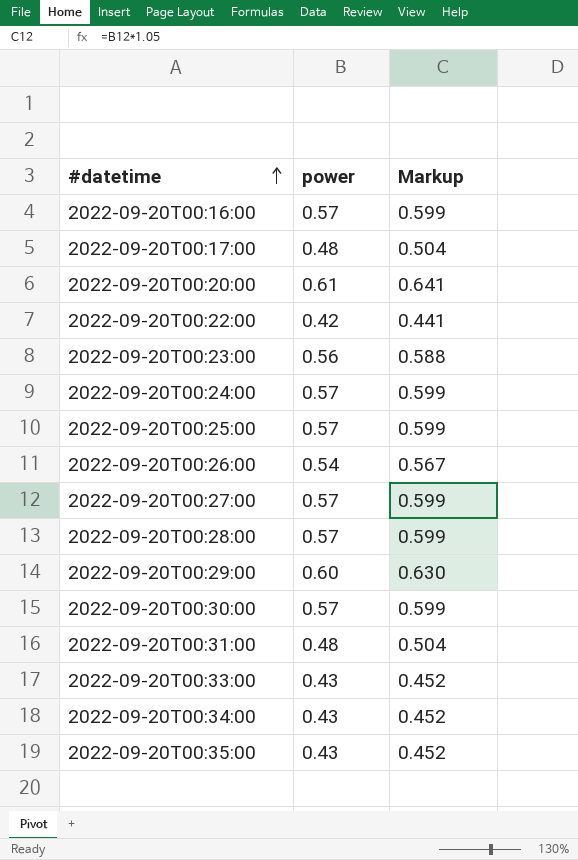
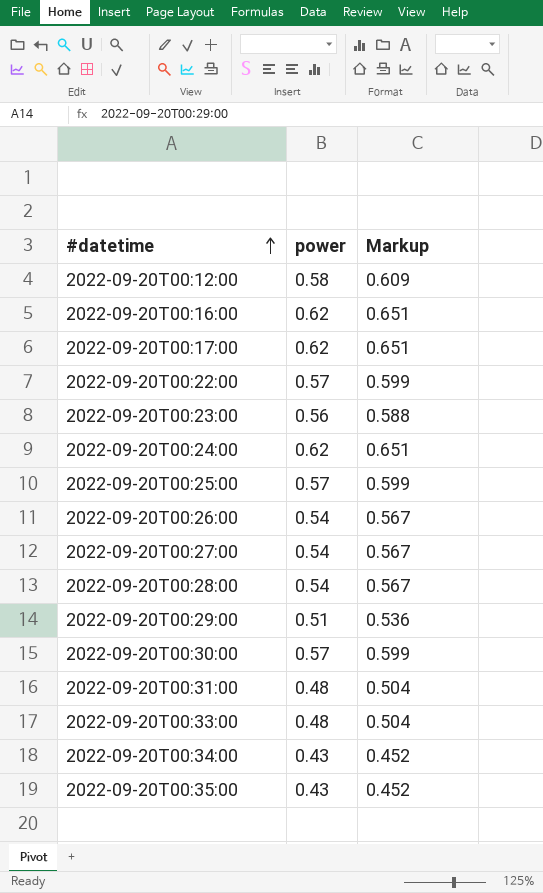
row 2022-09-20T00:20:00: 0.61 | 0.641 -> none
row 2022-09-20T00:12:00: none -> 0.58 | 0.609
2022-09-20T00:16:00 | power: 0.57 -> 0.62
2022-09-20T00:16:00 | Markup: 0.599 -> 0.651
2022-09-20T00:17:00 | power: 0.48 -> 0.62
2022-09-20T00:17:00 | Markup: 0.504 -> 0.651
2022-09-20T00:22:00 | power: 0.42 -> 0.57
2022-09-20T00:22:00 | Markup: 0.441 -> 0.599
2022-09-20T00:24:00 | power: 0.57 -> 0.62
2022-09-20T00:24:00 | Markup: 0.599 -> 0.651
2022-09-20T00:27:00 | power: 0.57 -> 0.54
2022-09-20T00:27:00 | Markup: 0.599 -> 0.567
2022-09-20T00:28:00 | power: 0.57 -> 0.54
2022-09-20T00:28:00 | Markup: 0.599 -> 0.567
2022-09-20T00:29:00 | power: 0.60 -> 0.51
2022-09-20T00:29:00 | Markup: 0.630 -> 0.536
2022-09-20T00:33:00 | power: 0.43 -> 0.48
2022-09-20T00:33:00 | Markup: 0.452 -> 0.504

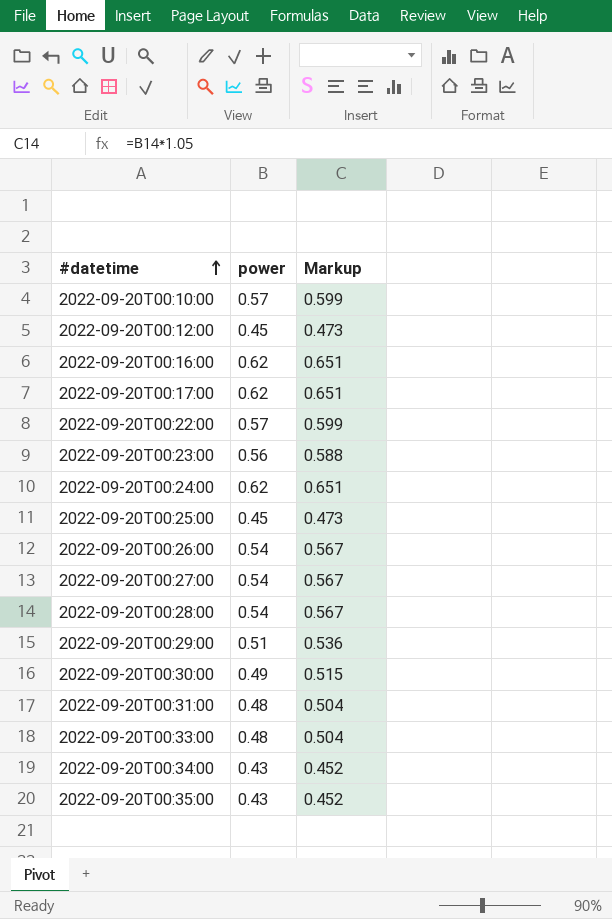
row 2022-09-20T00:10:00: none -> 0.57 | 0.599
2022-09-20T00:12:00 | power: 0.58 -> 0.45
2022-09-20T00:12:00 | Markup: 0.609 -> 0.473
2022-09-20T00:25:00 | power: 0.57 -> 0.45
2022-09-20T00:25:00 | Markup: 0.599 -> 0.473
2022-09-20T00:30:00 | power: 0.57 -> 0.49
2022-09-20T00:30:00 | Markup: 0.599 -> 0.515

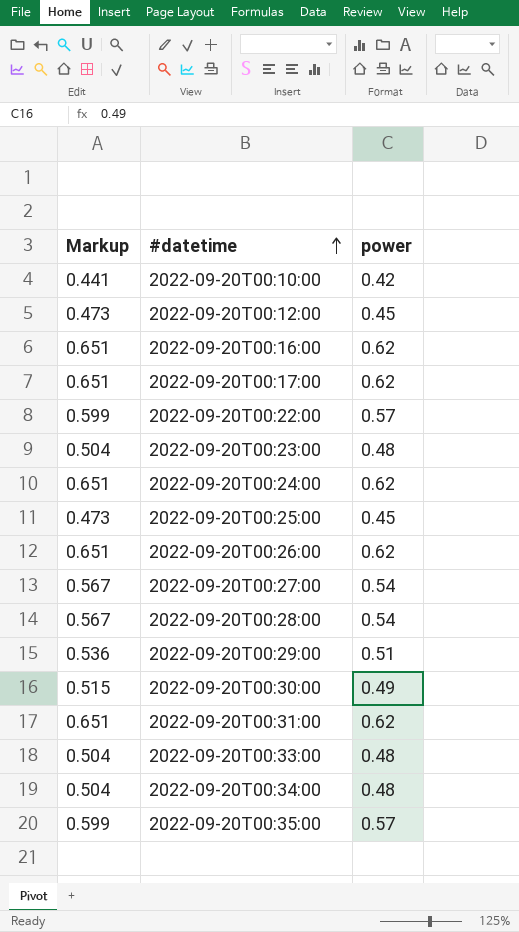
column Markup | position: 3 -> 1
2022-09-20T00:10:00 | Markup: 0.599 -> 0.441
2022-09-20T00:10:00 | power: 0.57 -> 0.42
2022-09-20T00:23:00 | Markup: 0.588 -> 0.504
2022-09-20T00:23:00 | power: 0.56 -> 0.48
2022-09-20T00:26:00 | Markup: 0.567 -> 0.651
2022-09-20T00:26:00 | power: 0.54 -> 0.62
2022-09-20T00:31:00 | Markup: 0.504 -> 0.651
2022-09-20T00:31:00 | power: 0.48 -> 0.62
2022-09-20T00:34:00 | Markup: 0.452 -> 0.504
2022-09-20T00:34:00 | power: 0.43 -> 0.48
2022-09-20T00:35:00 | Markup: 0.452 -> 0.599
2022-09-20T00:35:00 | power: 0.43 -> 0.57

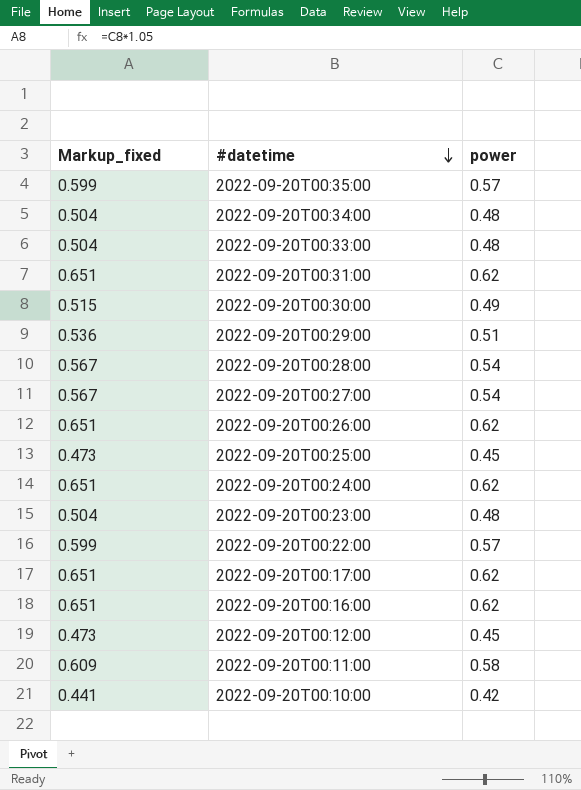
row order: #datetime ascending -> #datetime descending
column name: Markup -> Markup_fixed
row 2022-09-20T00:11:00: none -> 0.609 | 0.58

